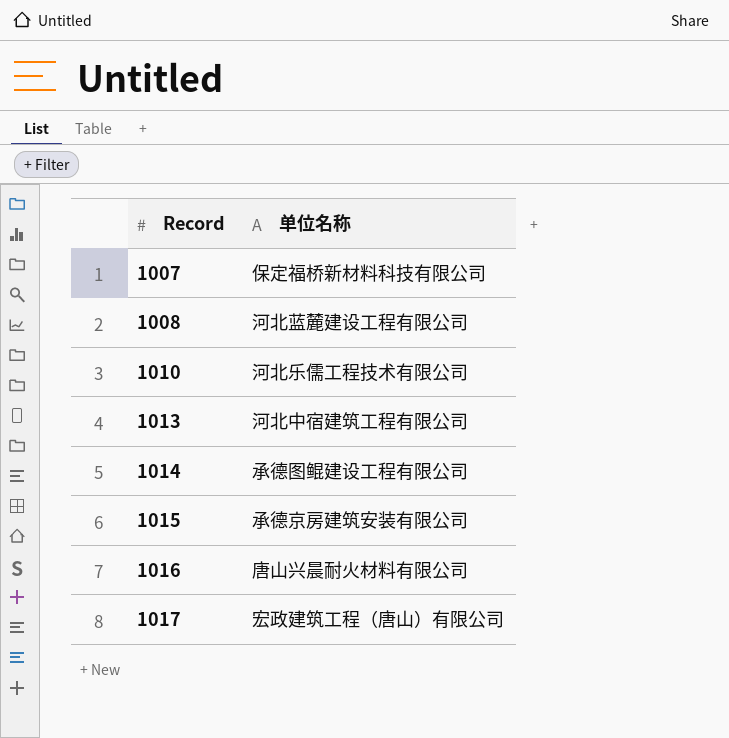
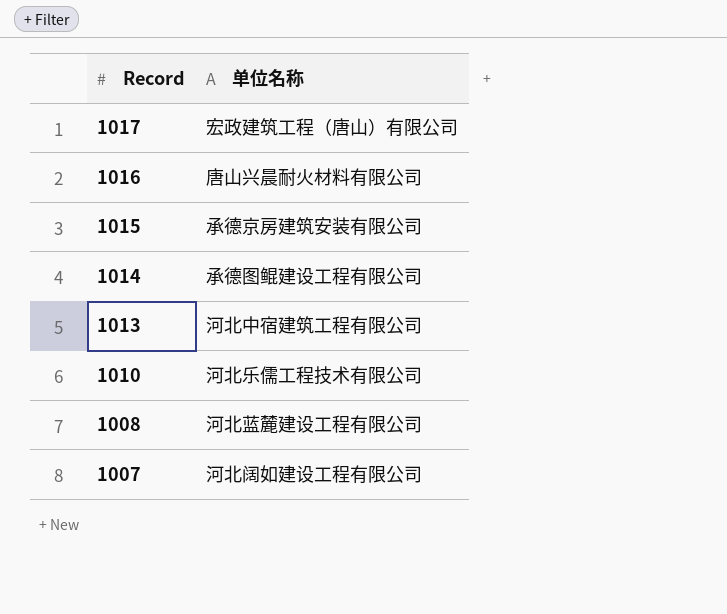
row order: Record ascending -> Record descending
1007 | 单位名称: 保定福桥新材料科技有限公司 -> 河北阔如建设工程有限公司

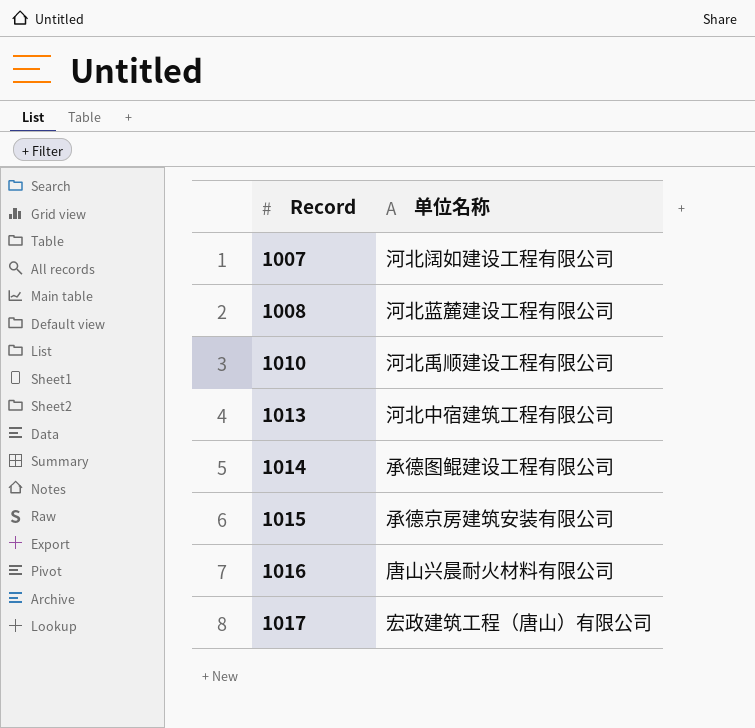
row order: Record descending -> Record ascending
1010 | 单位名称: 河北乐儒工程技术有限公司 -> 河北禹顺建设工程有限公司

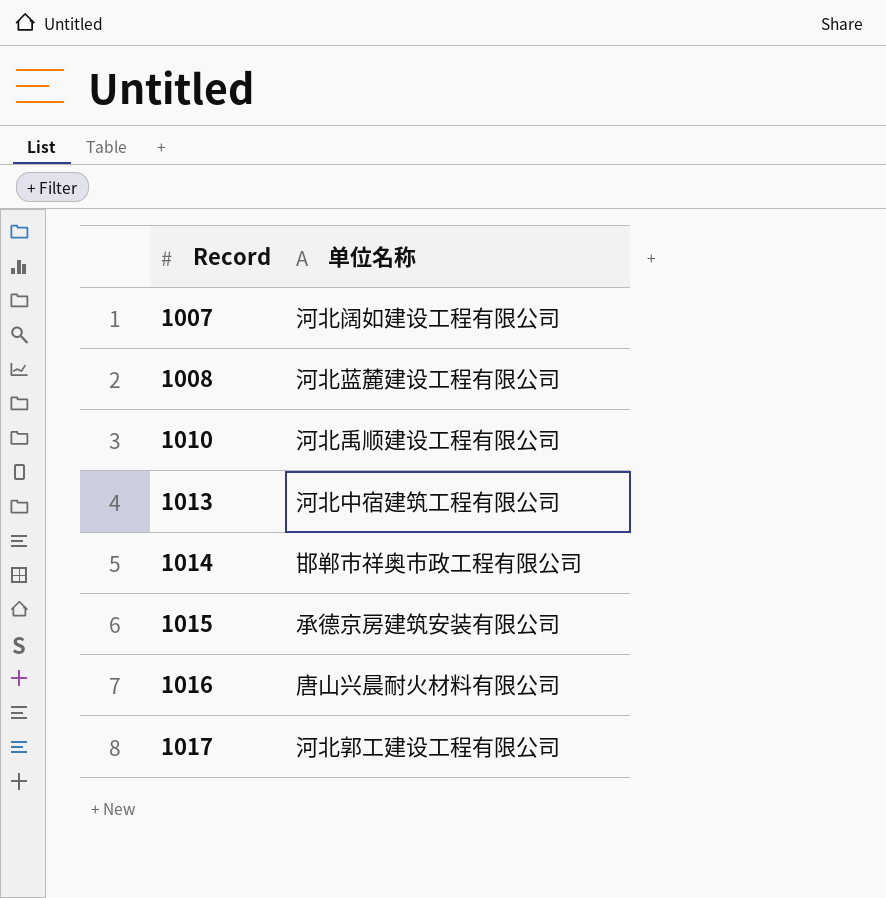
1014 | 单位名称: 承德图鲲建设工程有限公司 -> 邯郸市祥奥市政工程有限公司
1017 | 单位名称: 宏政建筑工程（唐山）有限公司 -> 河北郭工建设工程有限公司

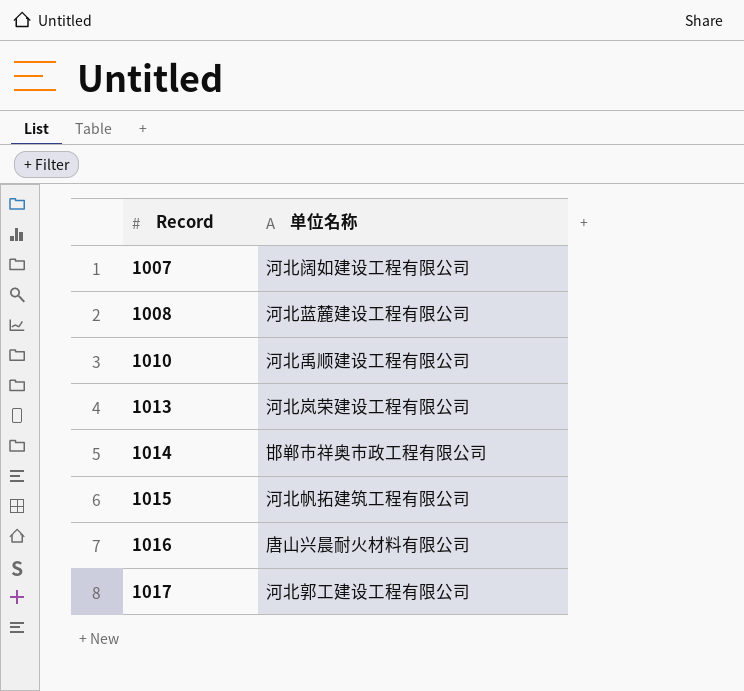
1013 | 单位名称: 河北中宿建筑工程有限公司 -> 河北岚荣建设工程有限公司
1015 | 单位名称: 承德京房建筑安装有限公司 -> 河北帆拓建筑工程有限公司

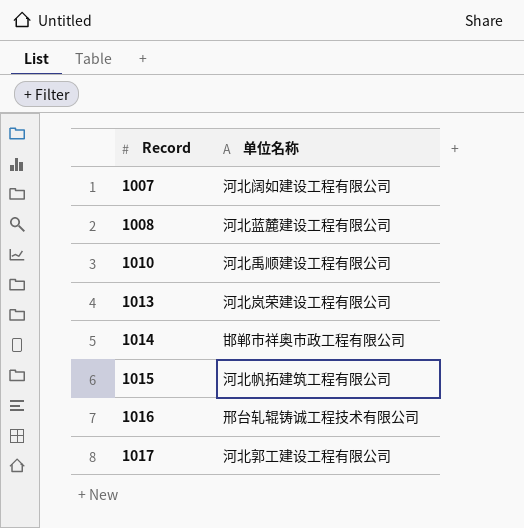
1016 | 单位名称: 唐山兴晨耐火材料有限公司 -> 邢台轧辊铸诚工程技术有限公司

